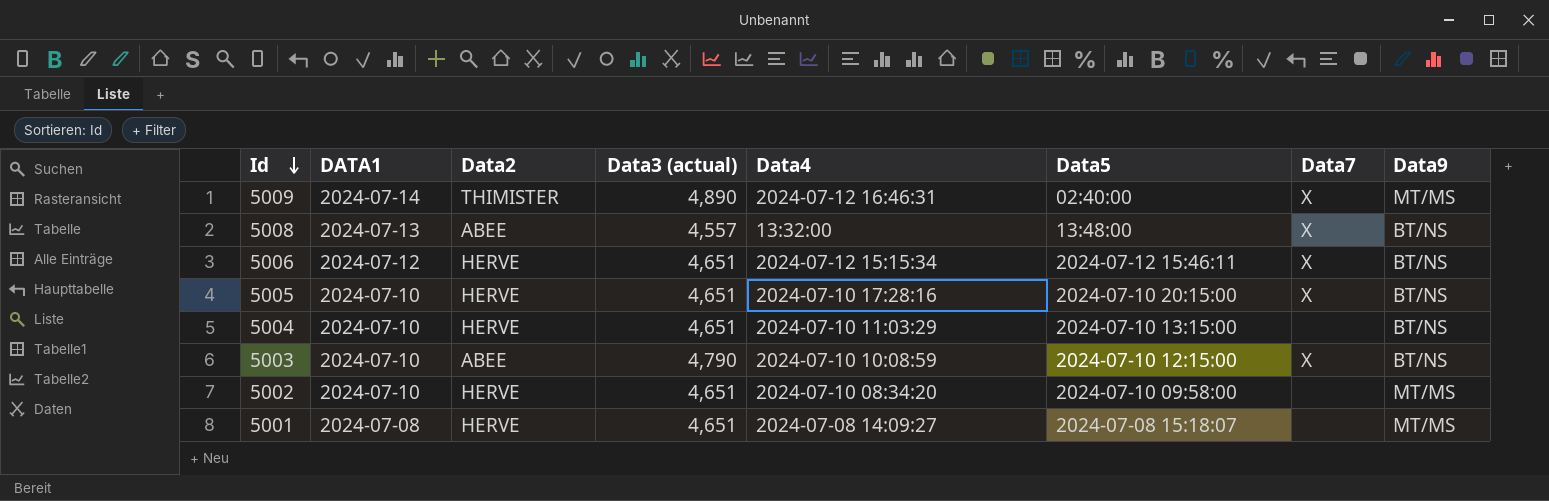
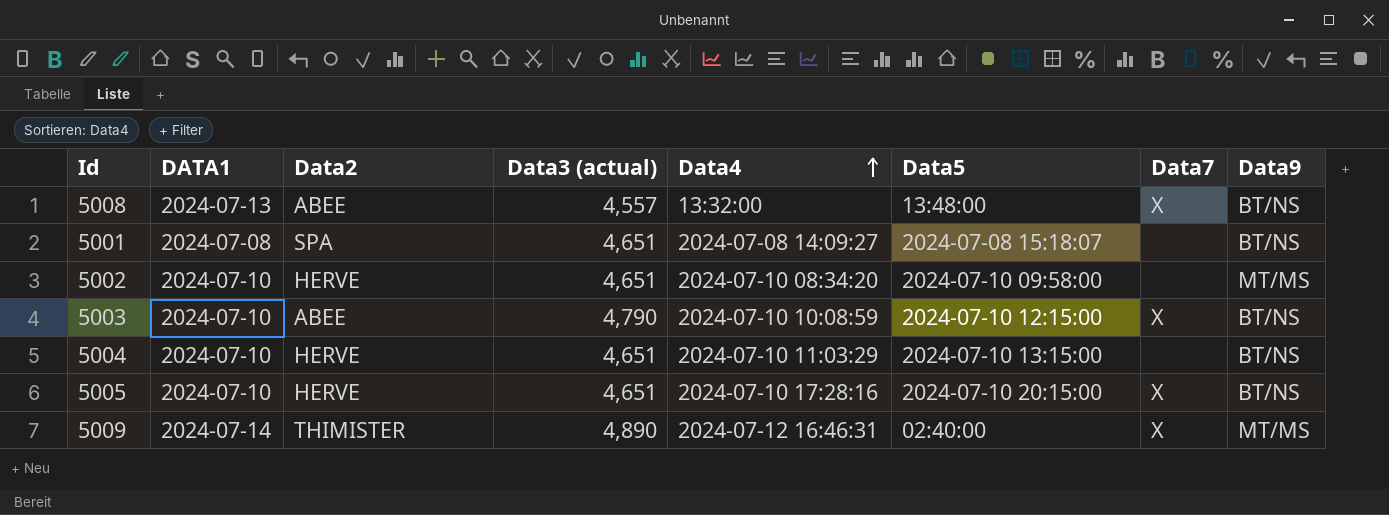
row order: Id descending -> Data4 ascending
row 5006: 2024-07-12 | HERVE | 4,651 | 2024-07-12 15:15:34 | 2024-07-12 15:46:11 | X | BT/NS -> none
5001 | Data2: HERVE -> SPA
5001 | Data9: MT/MS -> BT/NS

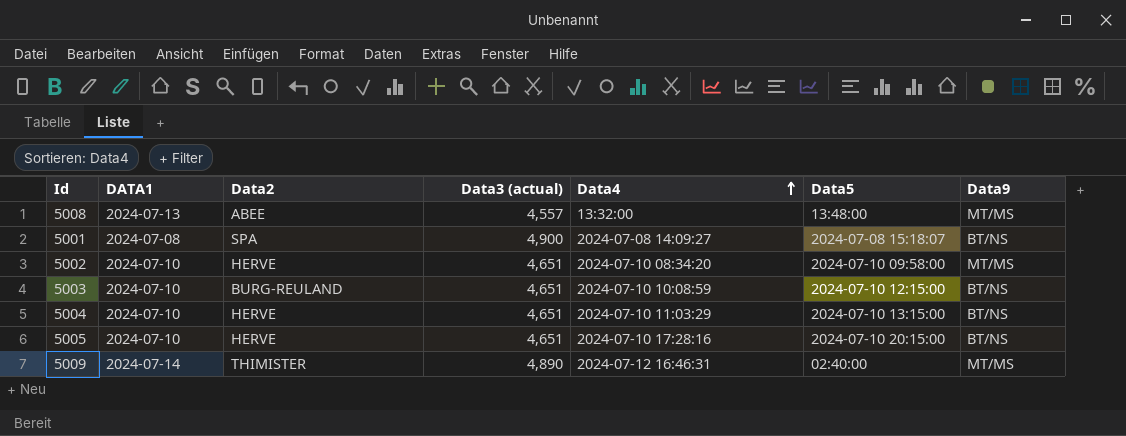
column Data7 | position: 7 -> none
5008 | Data9: BT/NS -> MT/MS
5001 | Data3 (actual): 4,651 -> 4,900
5003 | Data2: ABEE -> BURG-REULAND
5003 | Data3 (actual): 4,790 -> 4,651

